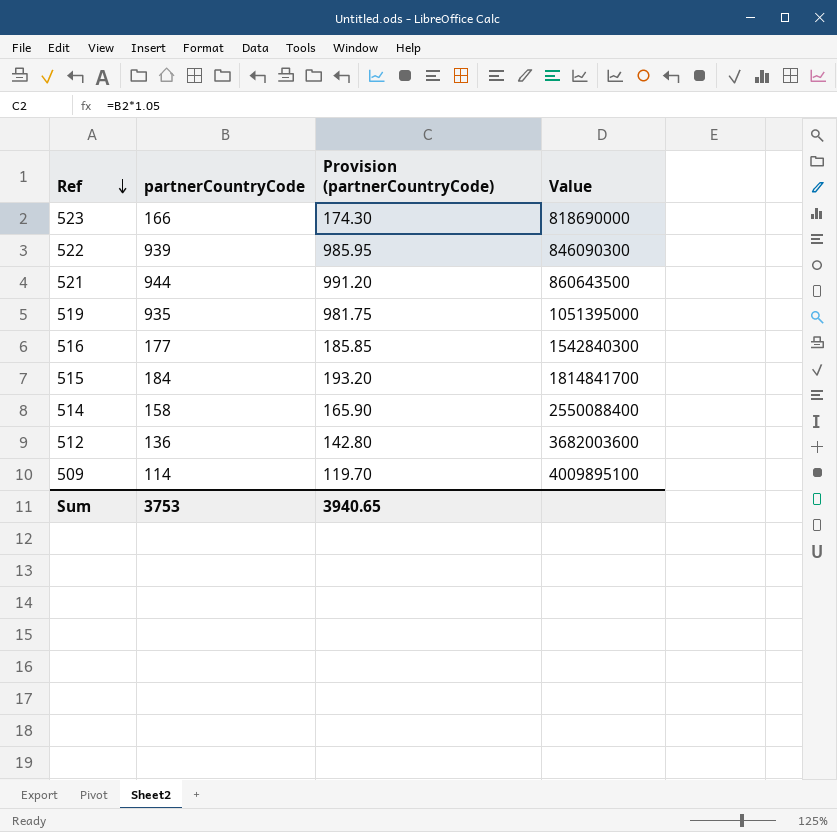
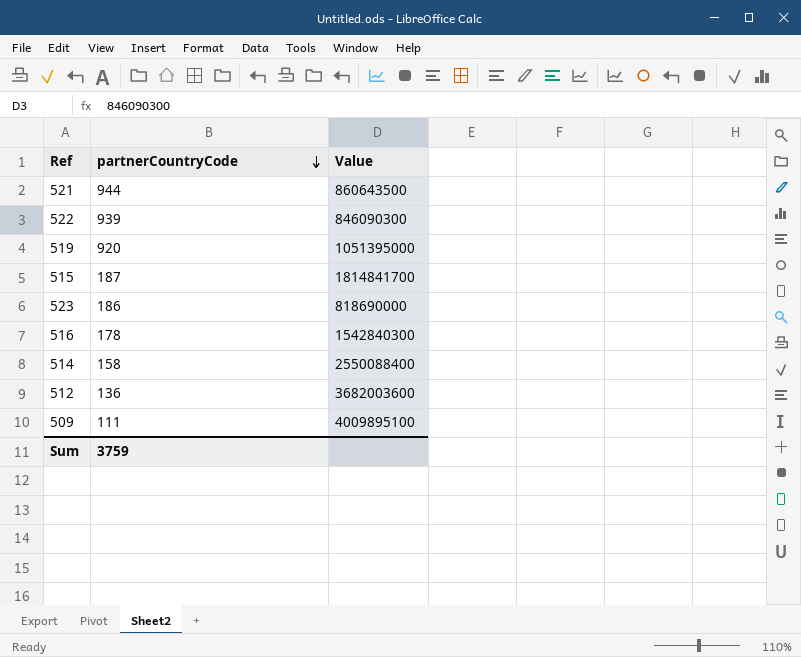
row order: Ref descending -> partnerCountryCode descending
column Provision (partnerCountryCode) | formula: [partnerCountryCode] * 1.05 -> none
519 | partnerCountryCode: 935 -> 920
515 | partnerCountryCode: 184 -> 187
523 | partnerCountryCode: 166 -> 186
516 | partnerCountryCode: 177 -> 178
509 | partnerCountryCode: 114 -> 111
Sum | partnerCountryCode: 3753 -> 3759

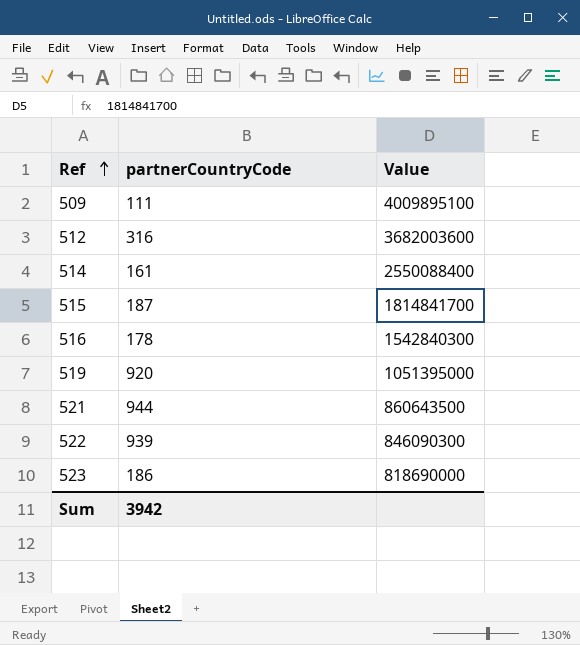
row order: partnerCountryCode descending -> Ref ascending
512 | partnerCountryCode: 136 -> 316
514 | partnerCountryCode: 158 -> 161
Sum | partnerCountryCode: 3759 -> 3942

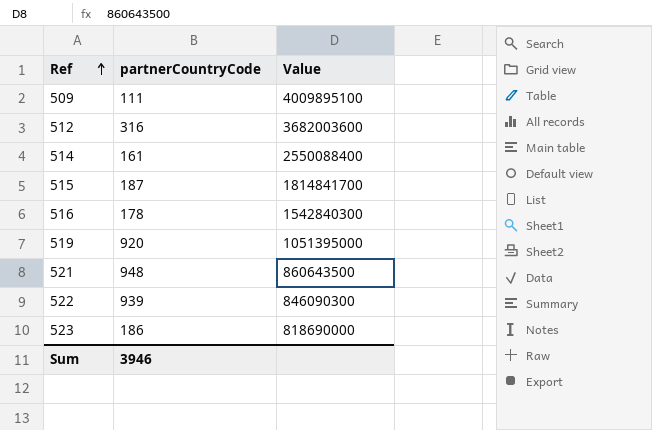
521 | partnerCountryCode: 944 -> 948
Sum | partnerCountryCode: 3942 -> 3946

